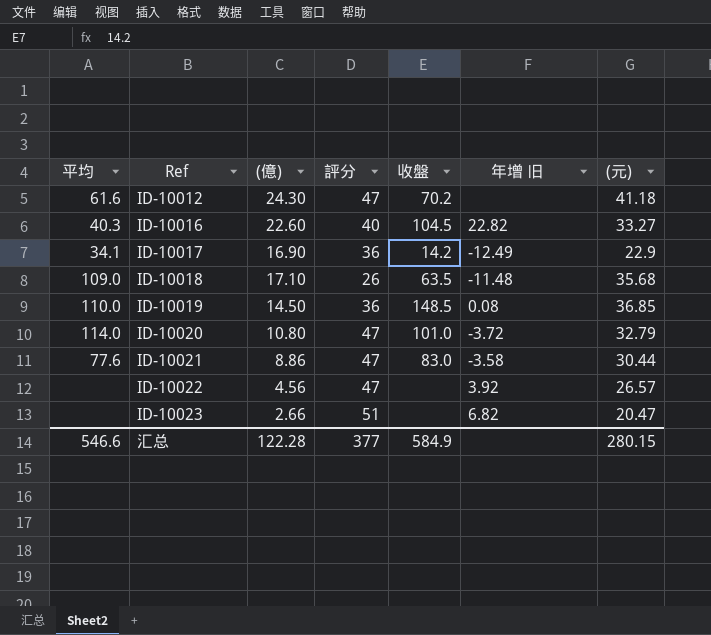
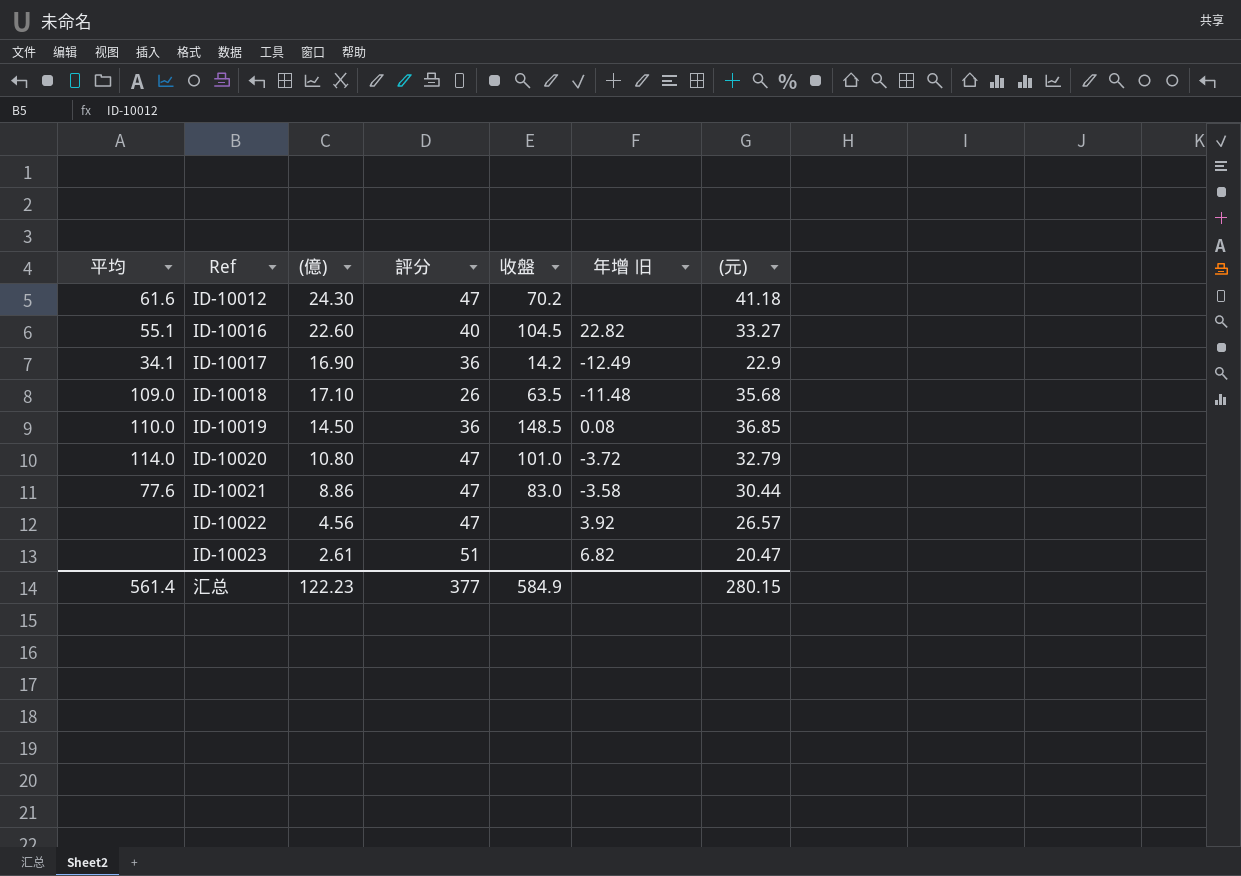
ID-10016 | 平均: 40.3 -> 55.1
ID-10023 | (億): 2.66 -> 2.61
汇总 | 平均: 546.6 -> 561.4
汇总 | (億): 122.28 -> 122.23

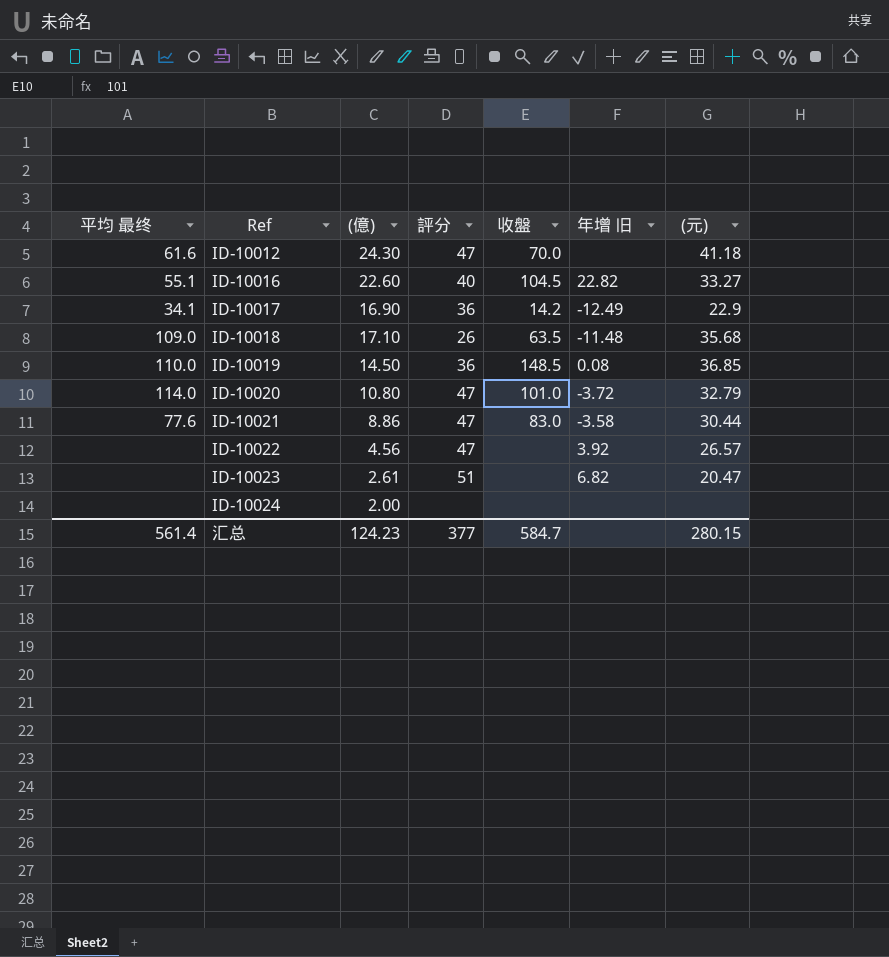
column name: 平均 -> 平均 最终
ID-10012 | 收盤: 70.2 -> 70.0
row ID-10024: none -> none | 2.00 | none | none | none | none
汇总 | (億): 122.23 -> 124.23
汇总 | 收盤: 584.9 -> 584.7

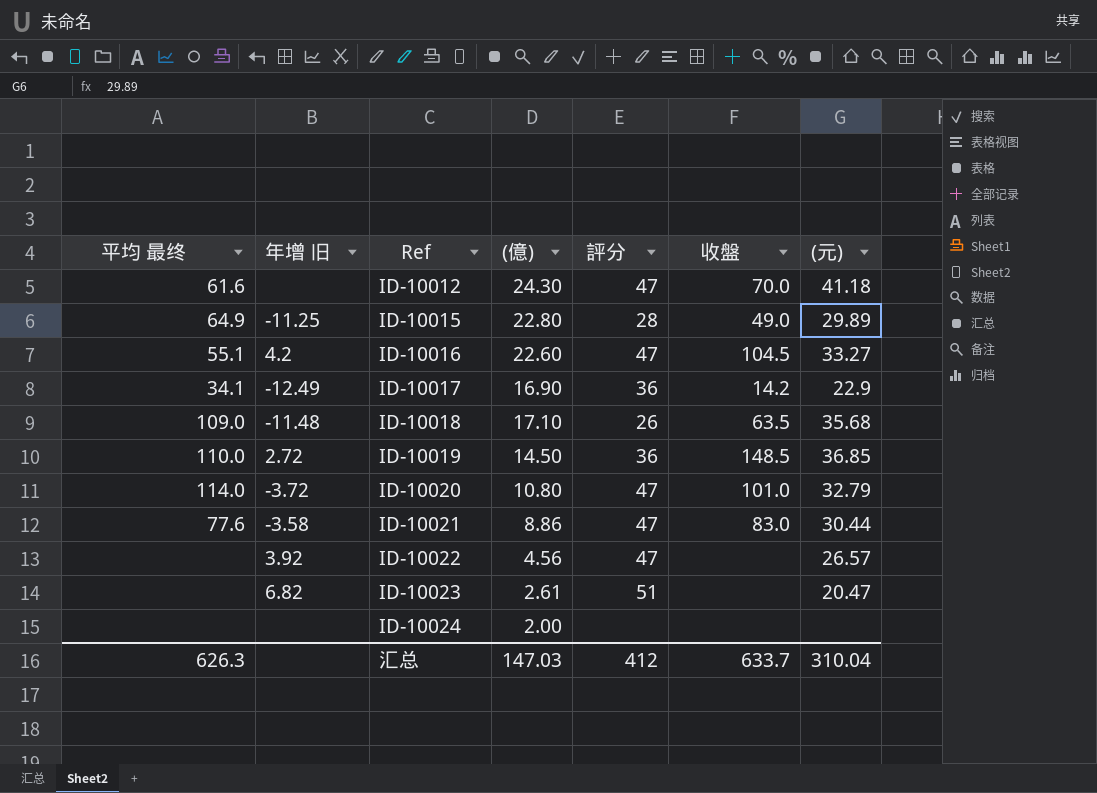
column 年增 旧 | position: 6 -> 2
row ID-10015: none -> 64.9 | -11.25 | 22.80 | 28 | 49.0 | 29.89
ID-10016 | 年增 旧: 22.82 -> 4.2
ID-10016 | 評分: 40 -> 47
ID-10019 | 年增 旧: 0.08 -> 2.72
汇总 | 平均 最终: 561.4 -> 626.3
汇总 | (億): 124.23 -> 147.03
汇总 | 評分: 377 -> 412
汇总 | 收盤: 584.7 -> 633.7
汇总 | (元): 280.15 -> 310.04

